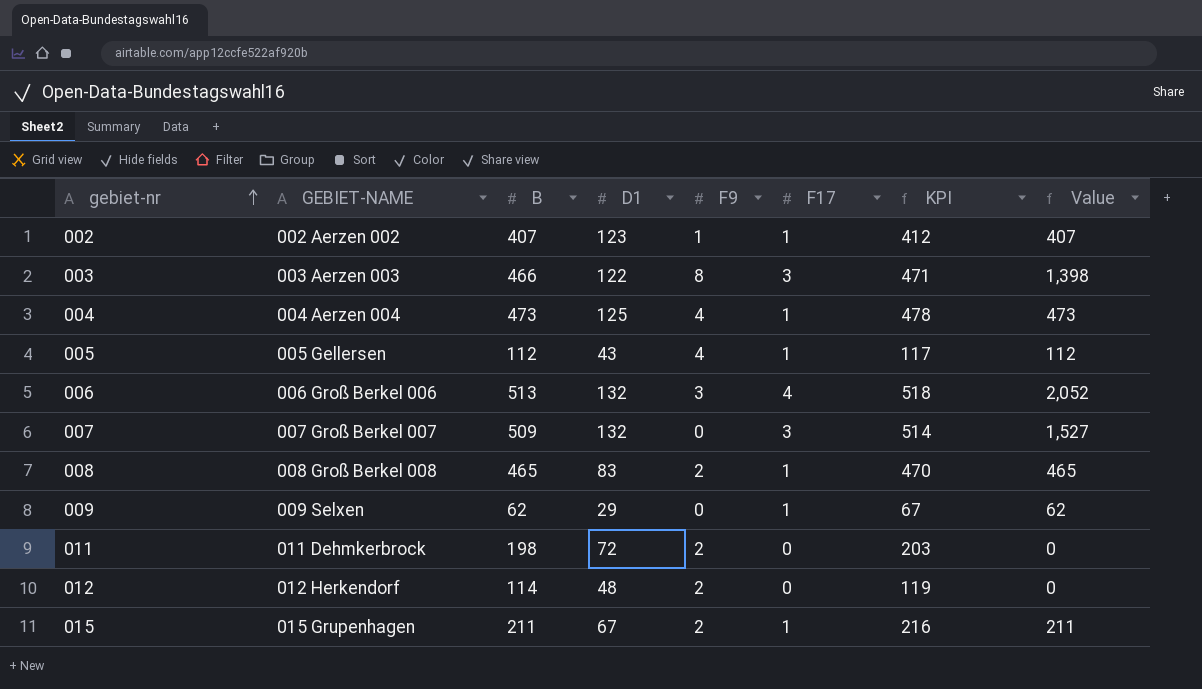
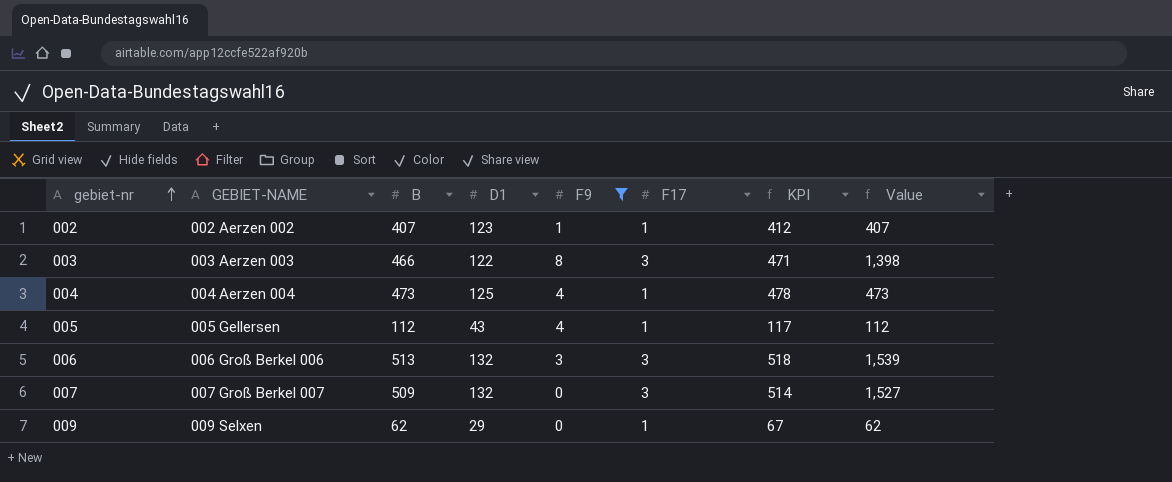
filter: none -> F9 != 2
006 | F17: 4 -> 3
006 | Value: 2,052 -> 1,539

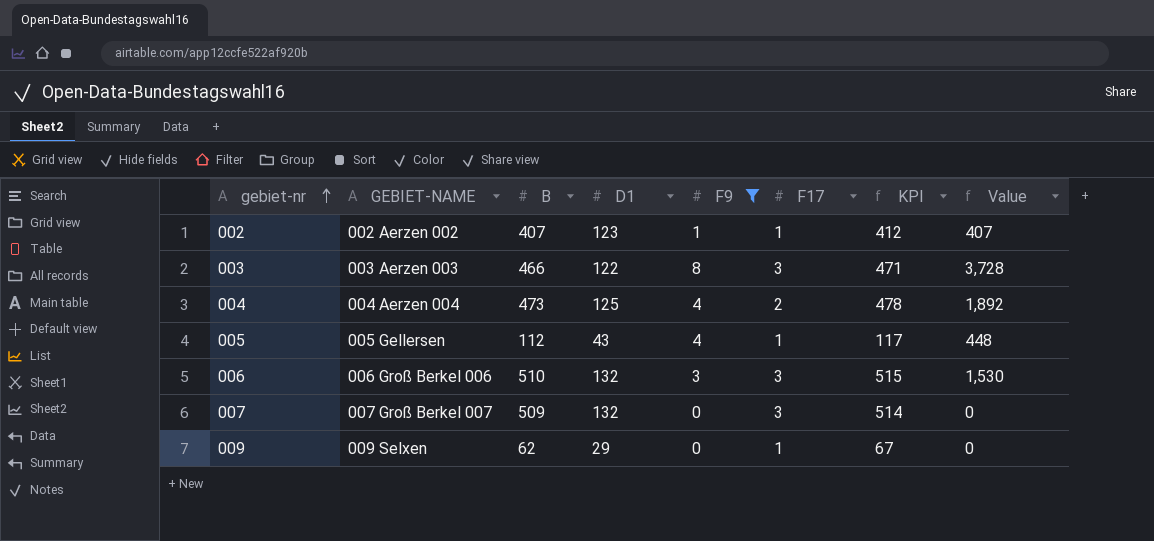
column Value | formula: [B] * [F17] -> [B] * [F9]
004 | F17: 1 -> 2
006 | B: 513 -> 510
006 | KPI: 518 -> 515

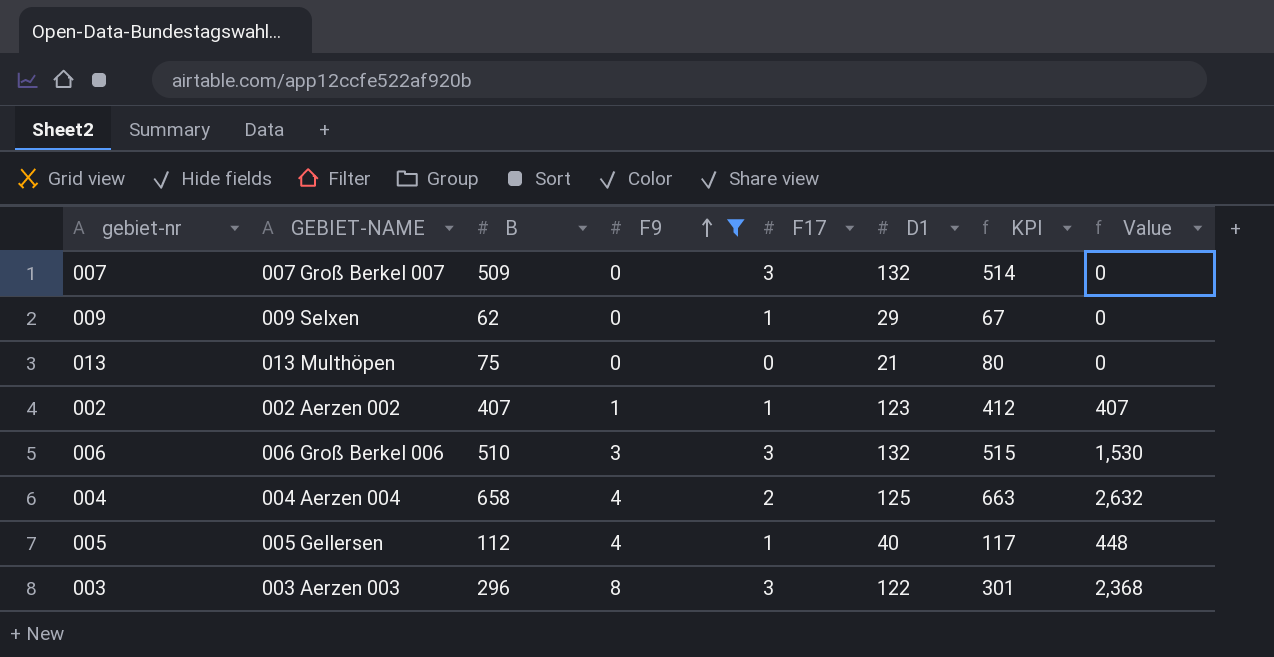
row order: gebiet-nr ascending -> F9 ascending
column D1 | position: 4 -> 6
row 013: none -> 013 Multhöpen | 75 | 0 | 0 | 21 | 80 | 0
004 | B: 473 -> 658
004 | KPI: 478 -> 663
004 | Value: 1,892 -> 2,632
005 | D1: 43 -> 40
003 | B: 466 -> 296
003 | KPI: 471 -> 301
003 | Value: 3,728 -> 2,368

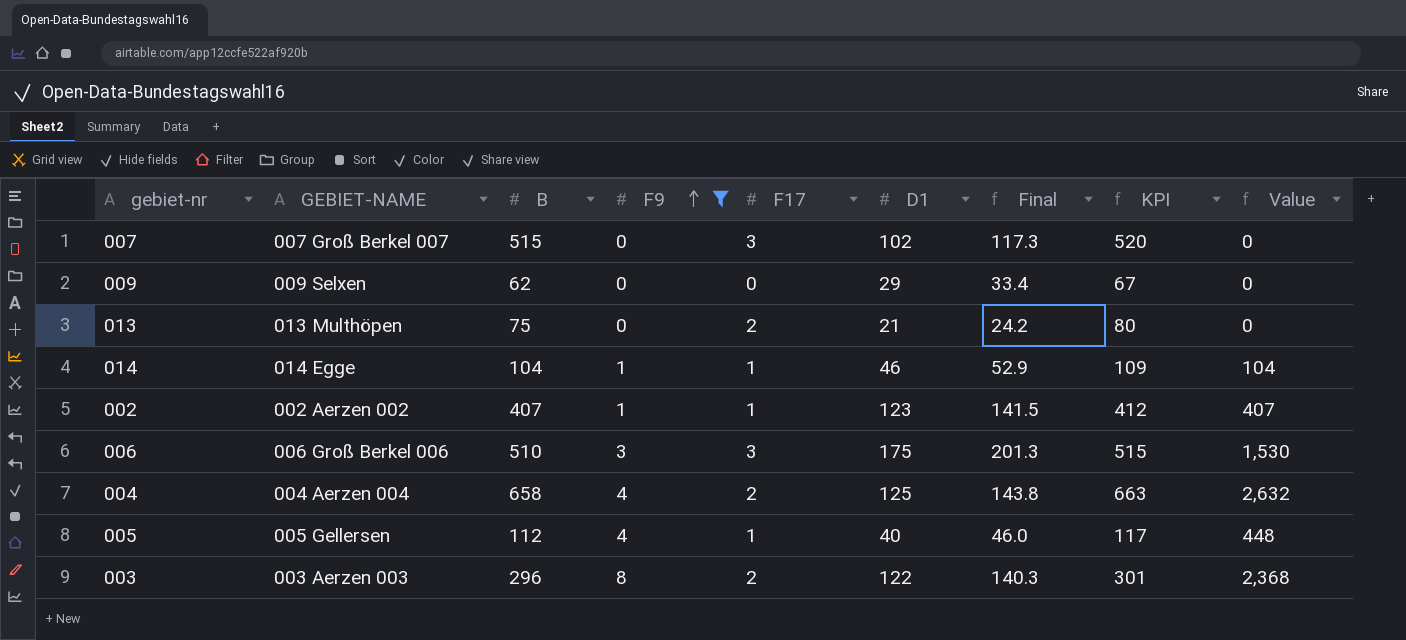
column Final | formula: none -> [D1] * 1.15
007 | B: 509 -> 515
007 | D1: 132 -> 102
007 | KPI: 514 -> 520
009 | F17: 1 -> 0
013 | F17: 0 -> 2
row 014: none -> 014 Egge | 104 | 1 | 1 | 46 | 52.9 | 109 | 104
006 | D1: 132 -> 175
003 | F17: 3 -> 2

